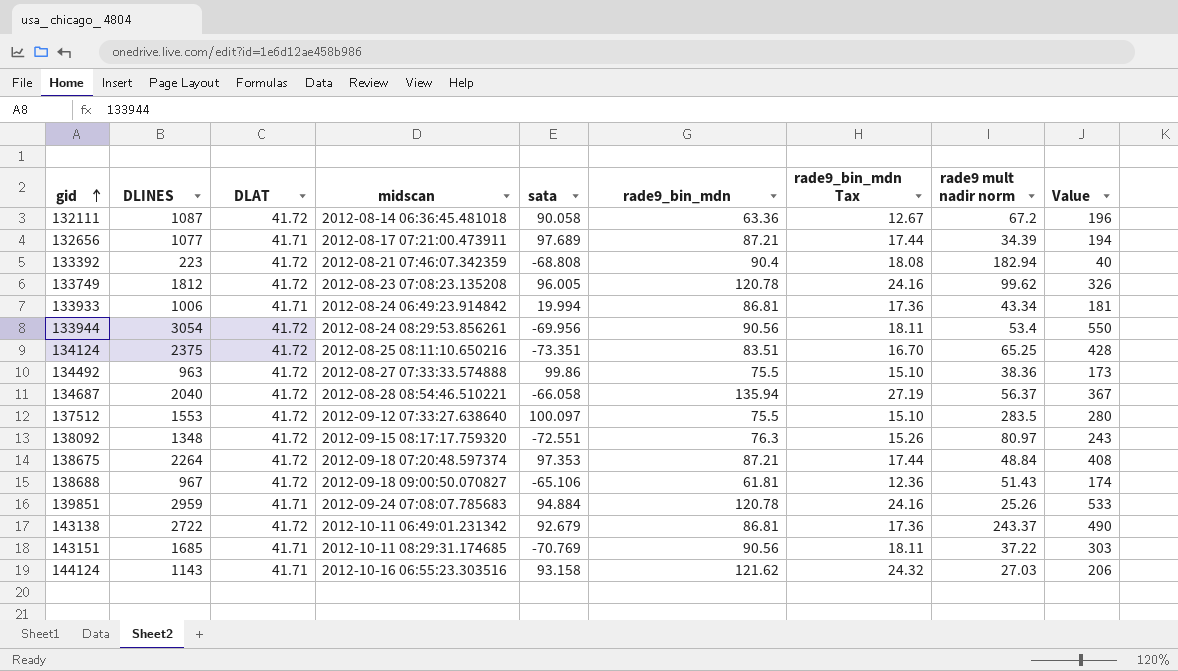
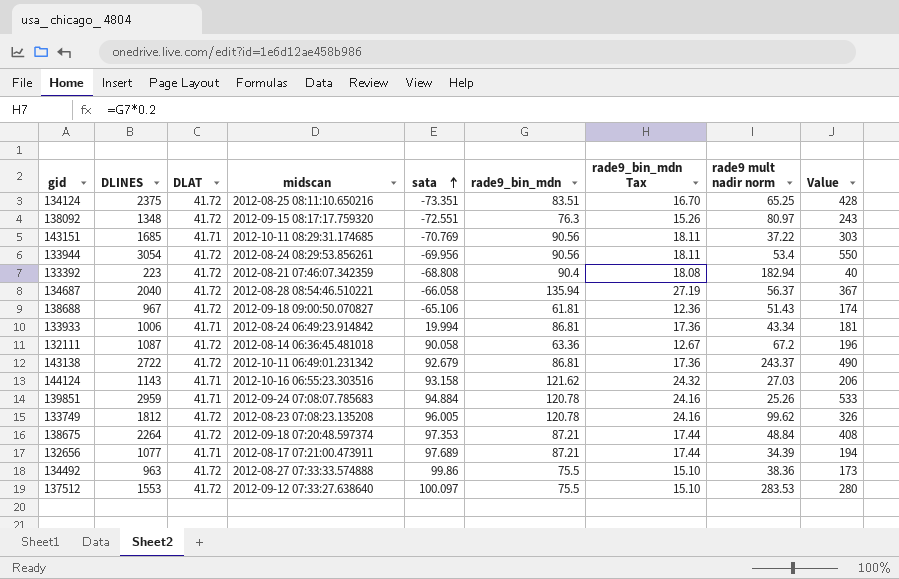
row order: gid ascending -> sata ascending
137512 | rade9 mult nadir norm: 283.5 -> 283.53

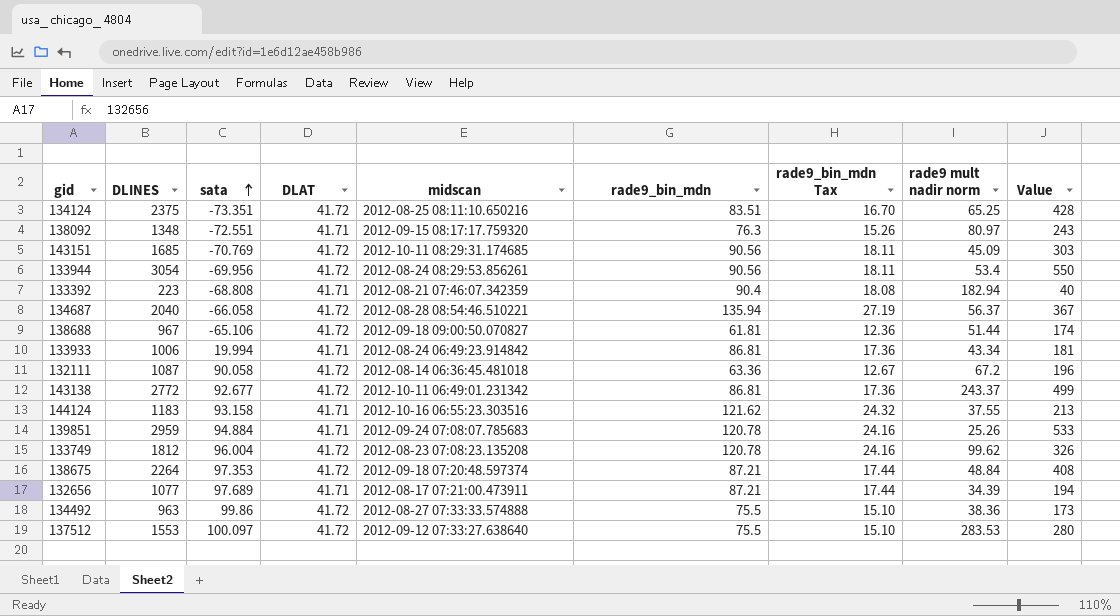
column sata | position: 5 -> 3
138092 | DLAT: 41.72 -> 41.71
143151 | DLAT: 41.71 -> 41.72
143151 | rade9 mult nadir norm: 37.22 -> 45.09
133392 | DLAT: 41.72 -> 41.71
138688 | rade9 mult nadir norm: 51.43 -> 51.44
143138 | DLINES: 2722 -> 2772
143138 | sata: 92.679 -> 92.677
143138 | Value: 490 -> 499
144124 | DLINES: 1143 -> 1183
144124 | rade9 mult nadir norm: 27.03 -> 37.55
144124 | Value: 206 -> 213
133749 | sata: 96.005 -> 96.004

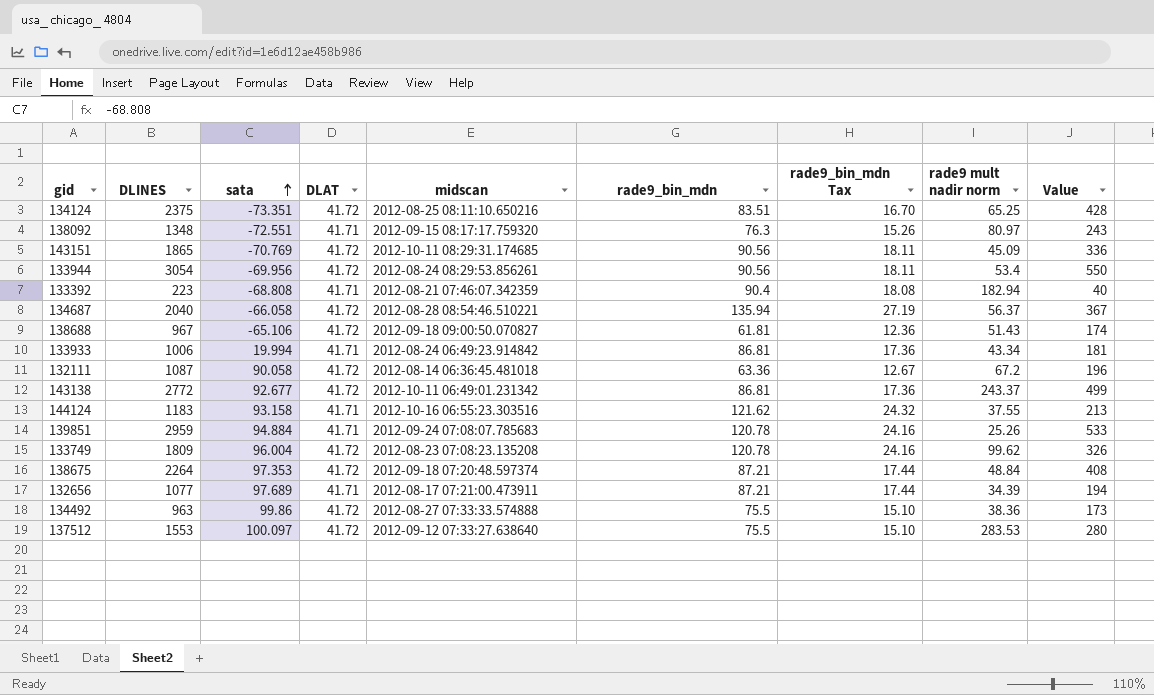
143151 | DLINES: 1685 -> 1865
143151 | Value: 303 -> 336
138688 | rade9 mult nadir norm: 51.44 -> 51.43
133749 | DLINES: 1812 -> 1809

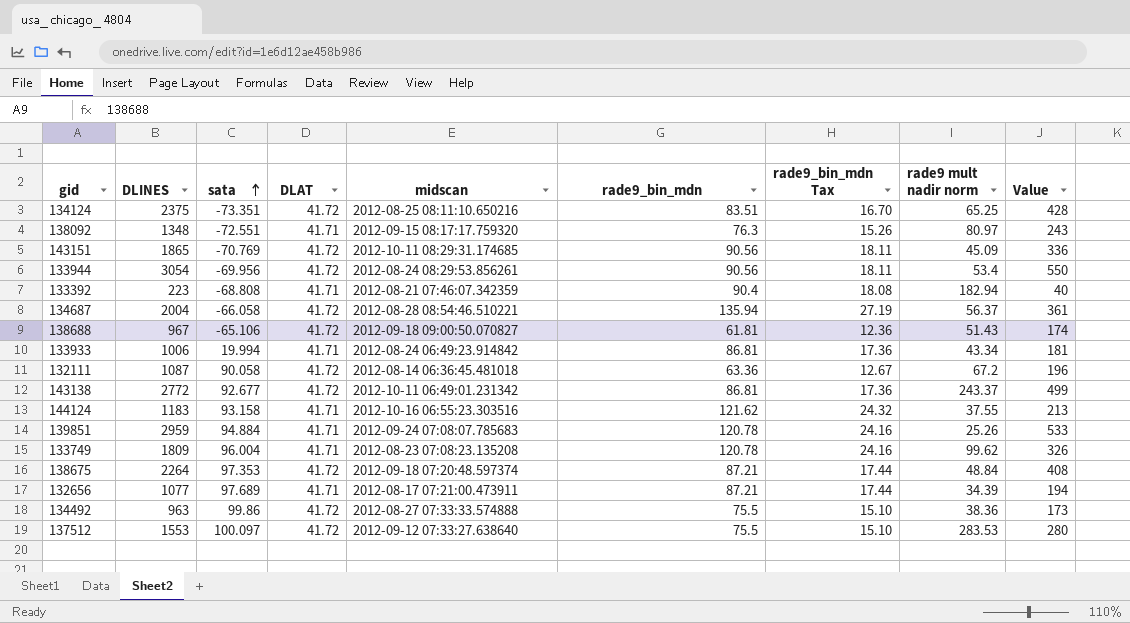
134687 | DLINES: 2040 -> 2004
134687 | Value: 367 -> 361
133749 | DLAT: 41.72 -> 41.71

